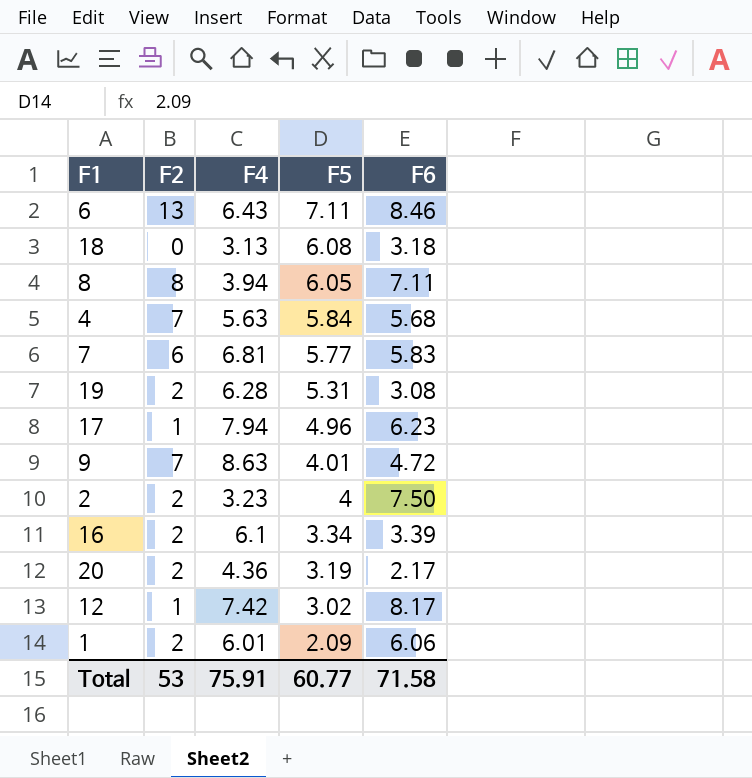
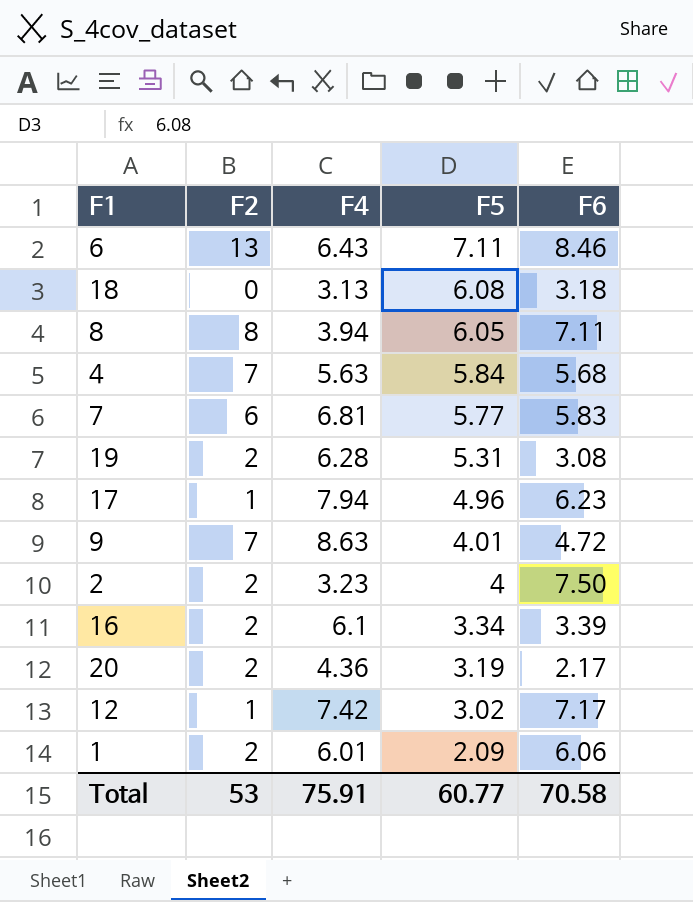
12 | F6: 8.17 -> 7.17
Total | F6: 71.58 -> 70.58

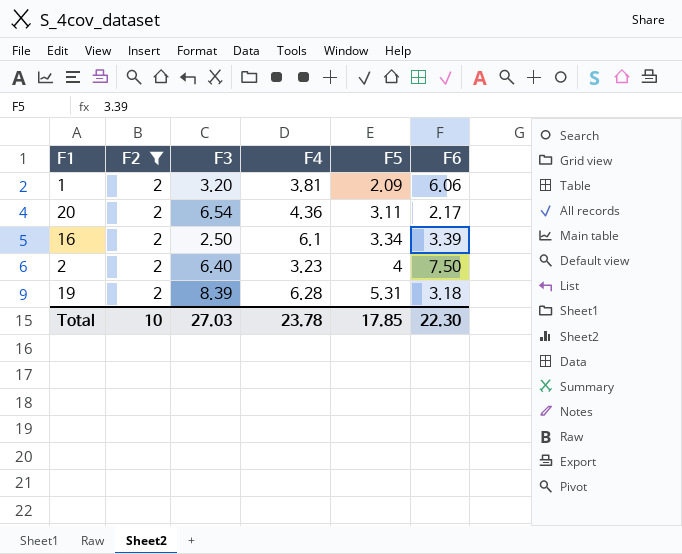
filter: none -> F2 = 2
row order: F5 descending -> F5 ascending
column F3 | position: none -> 3
1 | F4: 6.01 -> 3.81
20 | F5: 3.19 -> 3.11
19 | F6: 3.08 -> 3.18
Total | F2: 53 -> 10
Total | F4: 75.91 -> 23.78
Total | F5: 60.77 -> 17.85
Total | F6: 70.58 -> 22.30

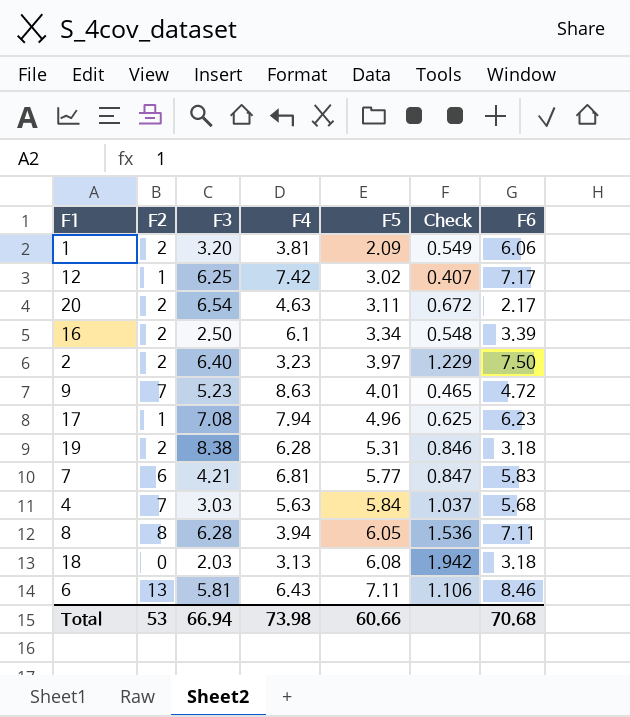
filter: F2 = 2 -> none
column Check | formula: none -> [F5] / [F4]
20 | F4: 4.36 -> 4.63
2 | F5: 4 -> 3.97
19 | F3: 8.39 -> 8.38
Total | F2: 10 -> 53
Total | F3: 27.03 -> 66.94
Total | F4: 23.78 -> 73.98
Total | F5: 17.85 -> 60.66
Total | F6: 22.30 -> 70.68

